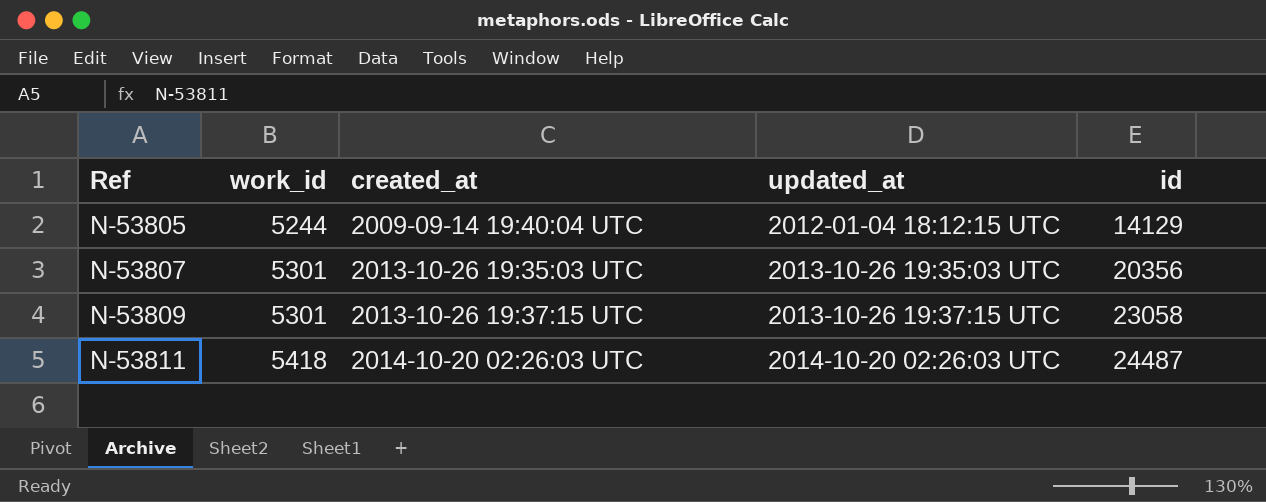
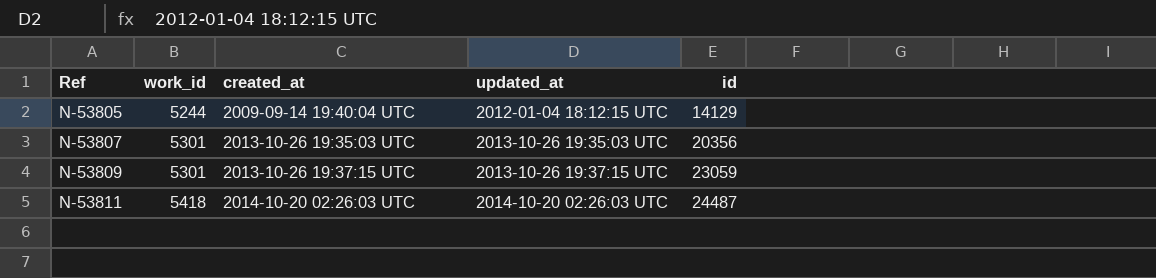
N-53809 | id: 23058 -> 23059

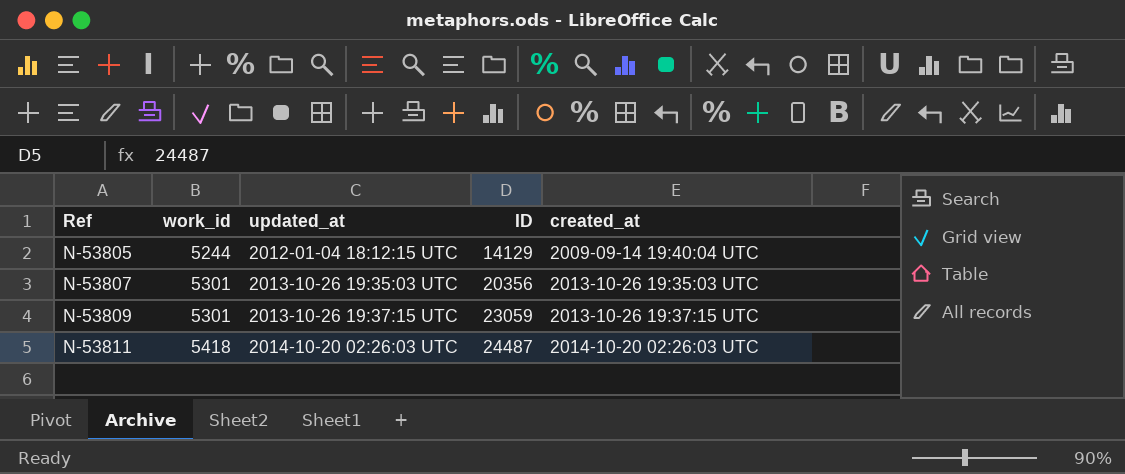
column name: id -> ID
column created_at | position: 3 -> 5

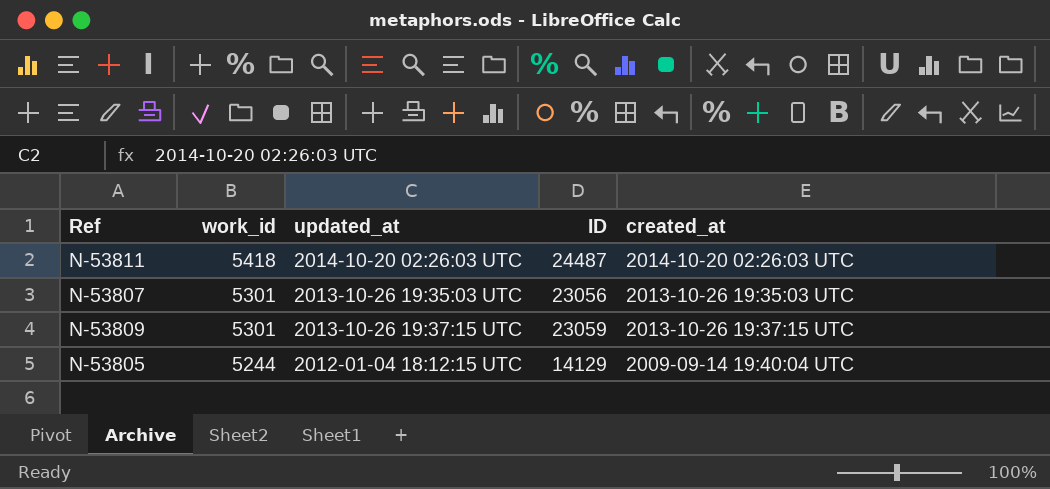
row order: Ref ascending -> work_id descending
N-53807 | ID: 20356 -> 23056

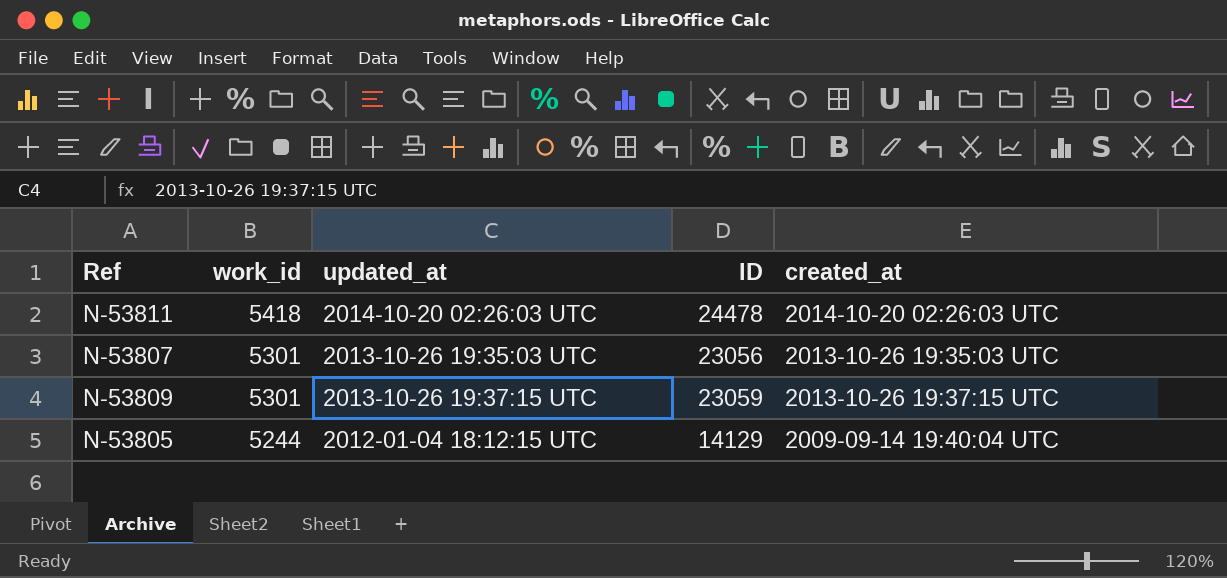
N-53811 | ID: 24487 -> 24478

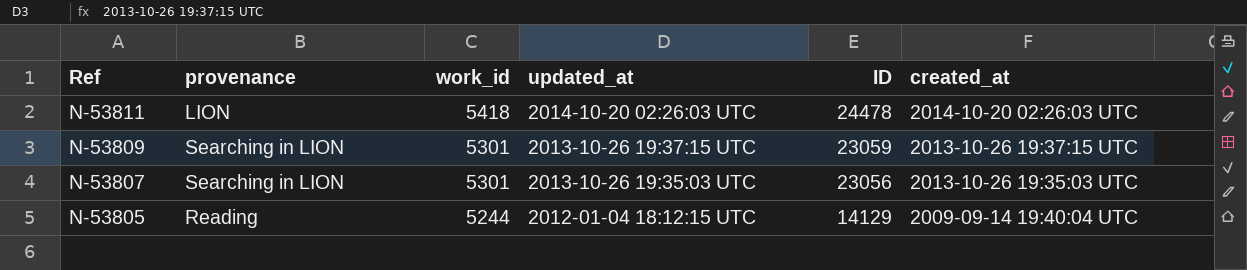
row order: work_id descending -> Ref descending
column provenance | position: none -> 2

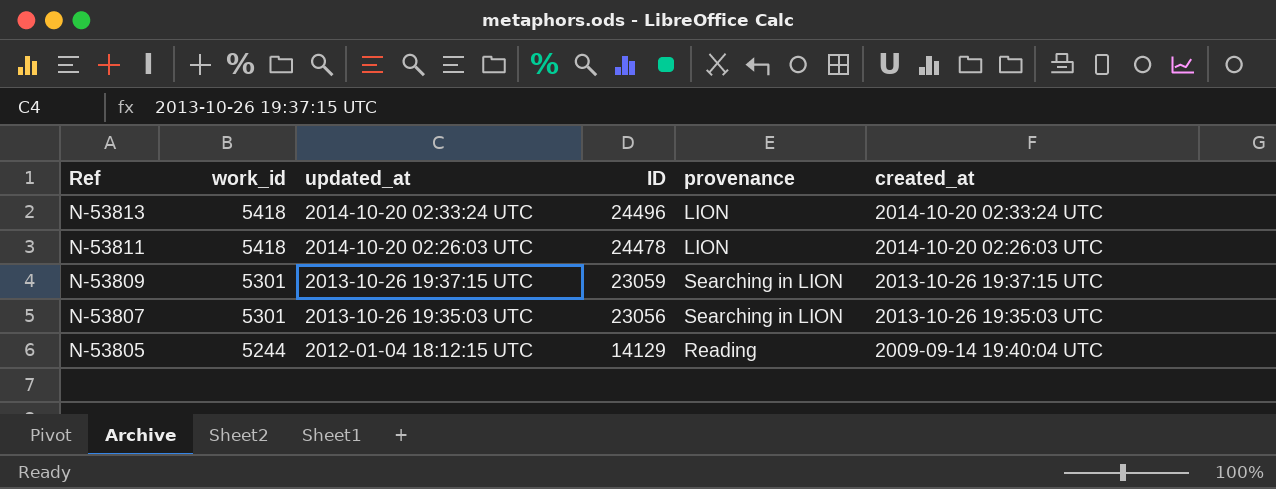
column provenance | position: 2 -> 5
row N-53813: none -> 5418 | 2014-10-20 02:33:24 UTC | 24496 | LION | 2014-10-20 02:33:24 UTC

